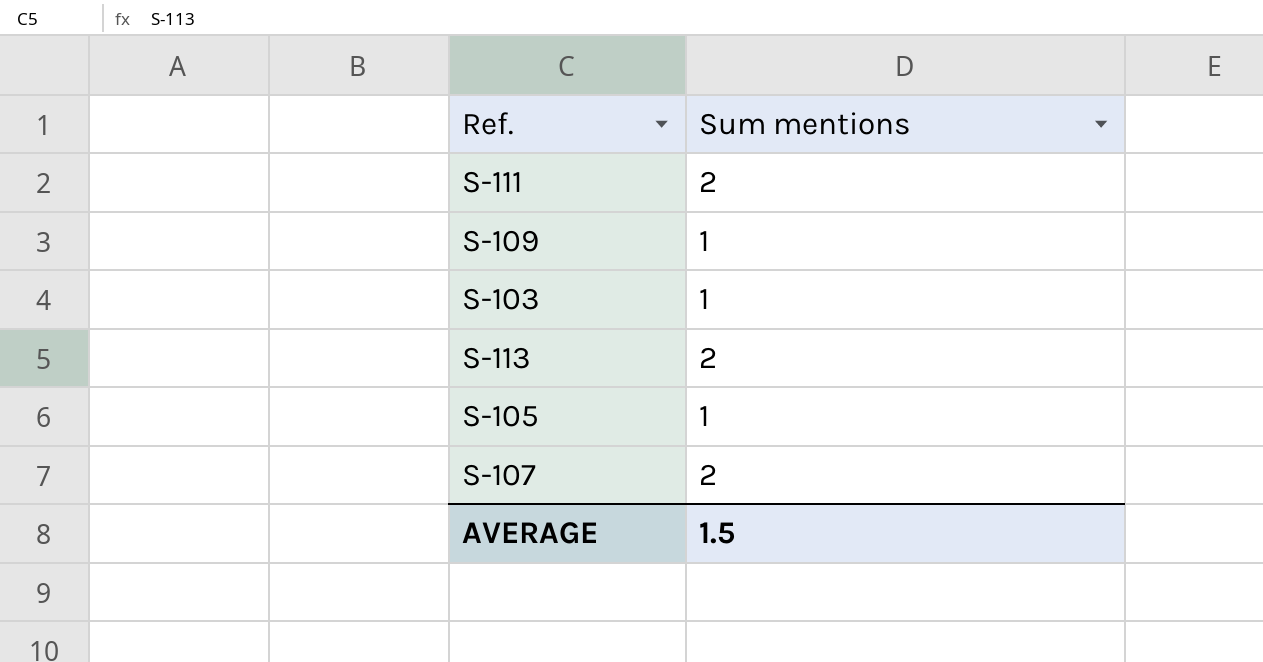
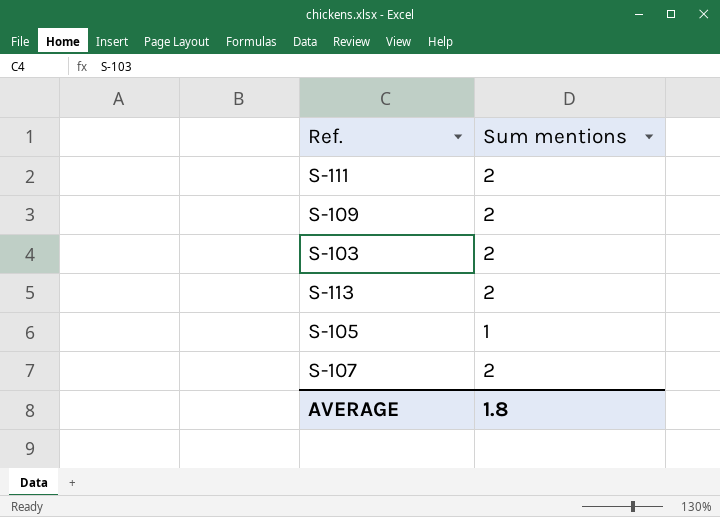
S-109 | Sum mentions: 1 -> 2
S-103 | Sum mentions: 1 -> 2
AVERAGE | Sum mentions: 1.5 -> 1.8

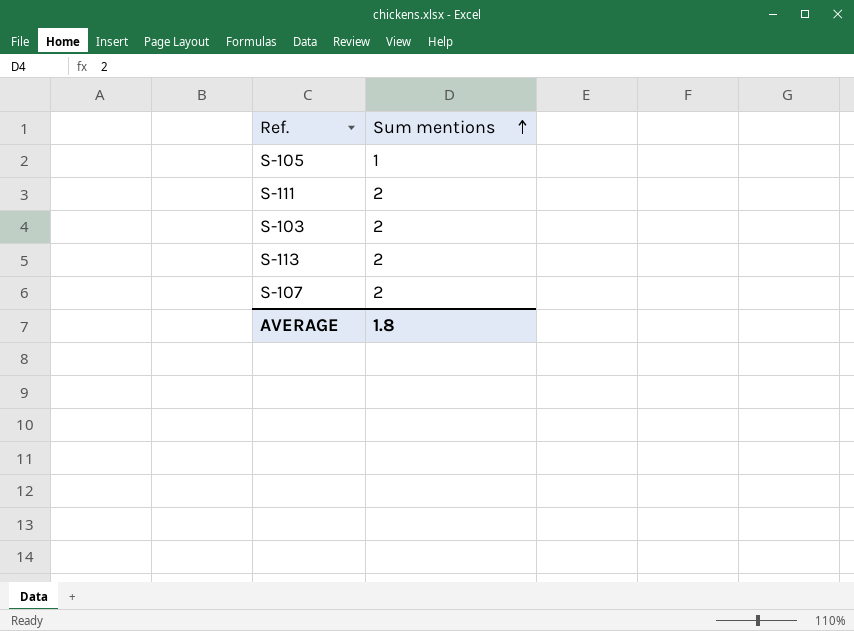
row order: none -> Sum mentions ascending
row S-109: 2 -> none

